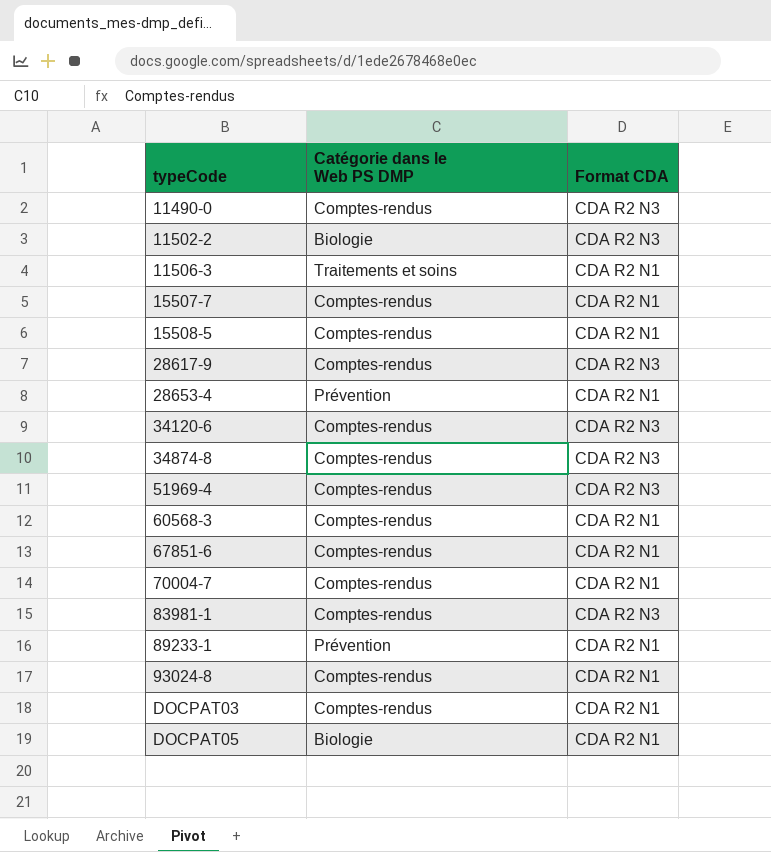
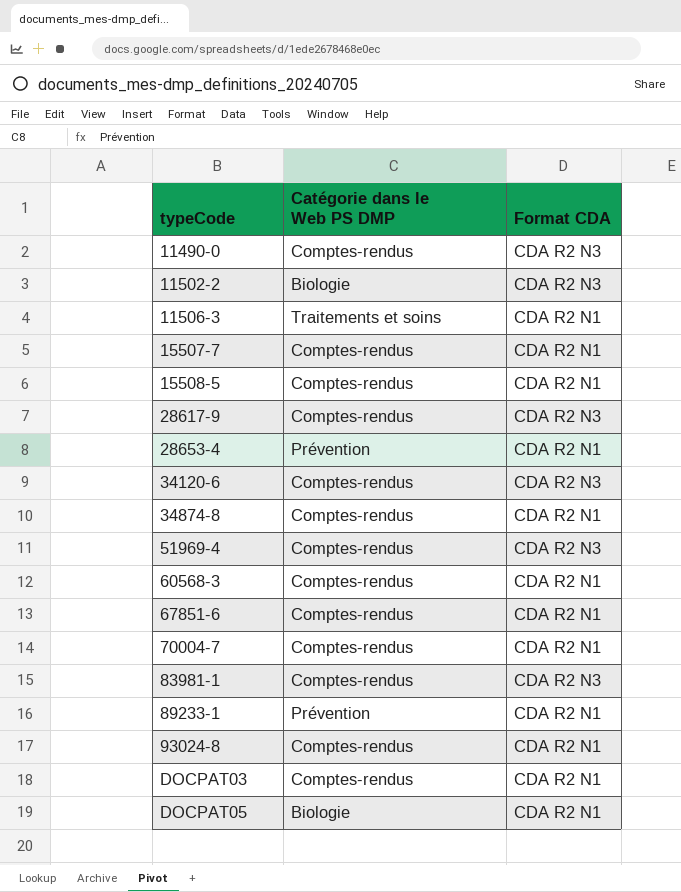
34874-8 | Format CDA: CDA R2 N3 -> CDA R2 N1

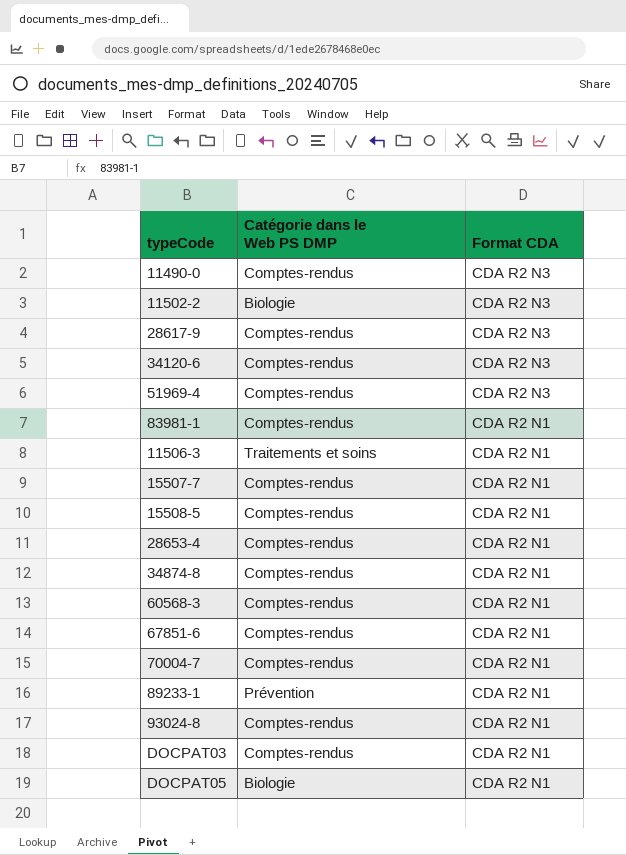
row order: typeCode ascending -> Format CDA descending
83981-1 | Format CDA: CDA R2 N3 -> CDA R2 N1
28653-4 | Catégorie dans le Web PS DMP: Prévention -> Comptes-rendus

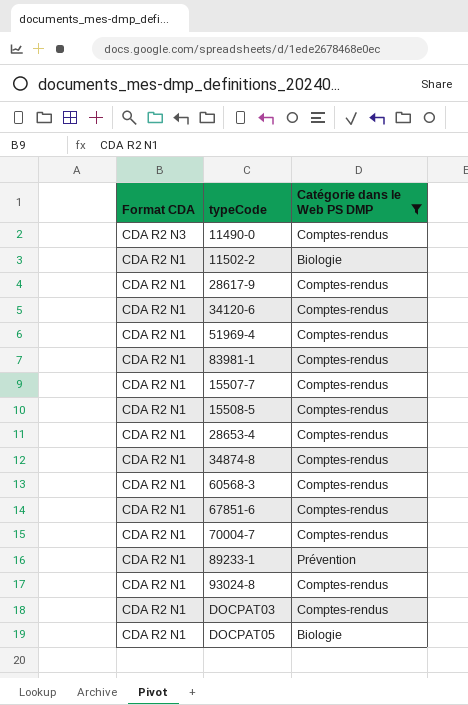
filter: none -> Catégorie dans le Web PS DMP != Traitements et soins
column Format CDA | position: 3 -> 1
11502-2 | Format CDA: CDA R2 N3 -> CDA R2 N1
28617-9 | Format CDA: CDA R2 N3 -> CDA R2 N1
34120-6 | Format CDA: CDA R2 N3 -> CDA R2 N1
51969-4 | Format CDA: CDA R2 N3 -> CDA R2 N1

